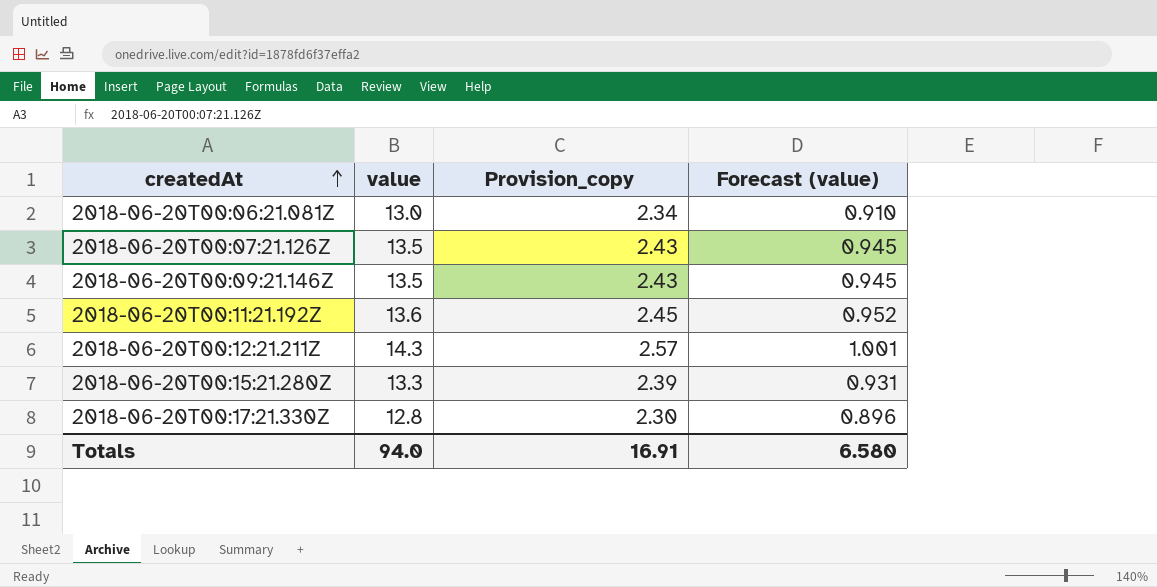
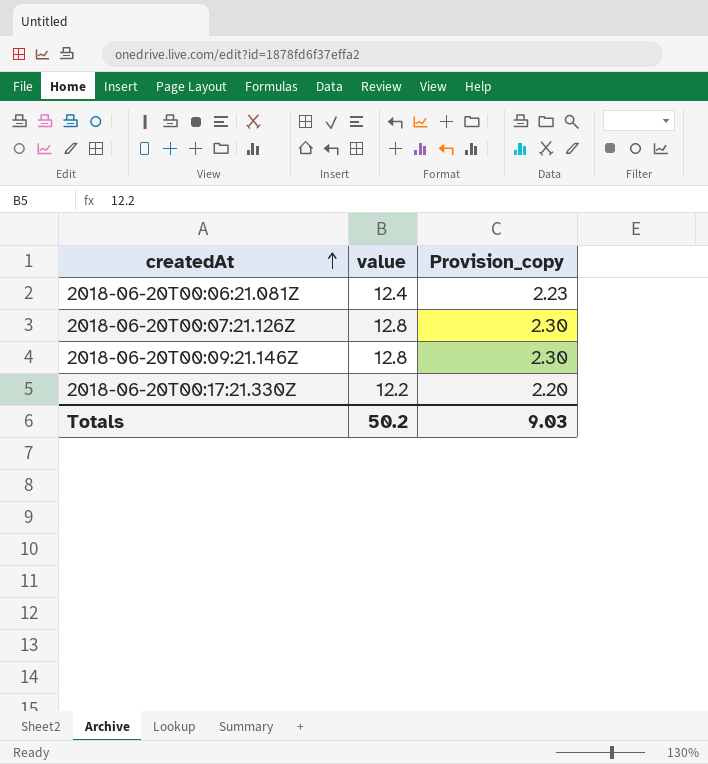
column Forecast (value) | formula: [value] * 0.07 -> none
row 2018-06-20T00:11:21.192Z: 13.6 | 2.45 | 0.952 -> none
row 2018-06-20T00:12:21.211Z: 14.3 | 2.57 | 1.001 -> none
row 2018-06-20T00:15:21.280Z: 13.3 | 2.39 | 0.931 -> none
2018-06-20T00:06:21.081Z | value: 13.0 -> 12.4
2018-06-20T00:06:21.081Z | Provision_copy: 2.34 -> 2.23
2018-06-20T00:07:21.126Z | value: 13.5 -> 12.8
2018-06-20T00:07:21.126Z | Provision_copy: 2.43 -> 2.30
2018-06-20T00:09:21.146Z | value: 13.5 -> 12.8
2018-06-20T00:09:21.146Z | Provision_copy: 2.43 -> 2.30
2018-06-20T00:17:21.330Z | value: 12.8 -> 12.2
2018-06-20T00:17:21.330Z | Provision_copy: 2.30 -> 2.20
Totals | value: 94.0 -> 50.2
Totals | Provision_copy: 16.91 -> 9.03

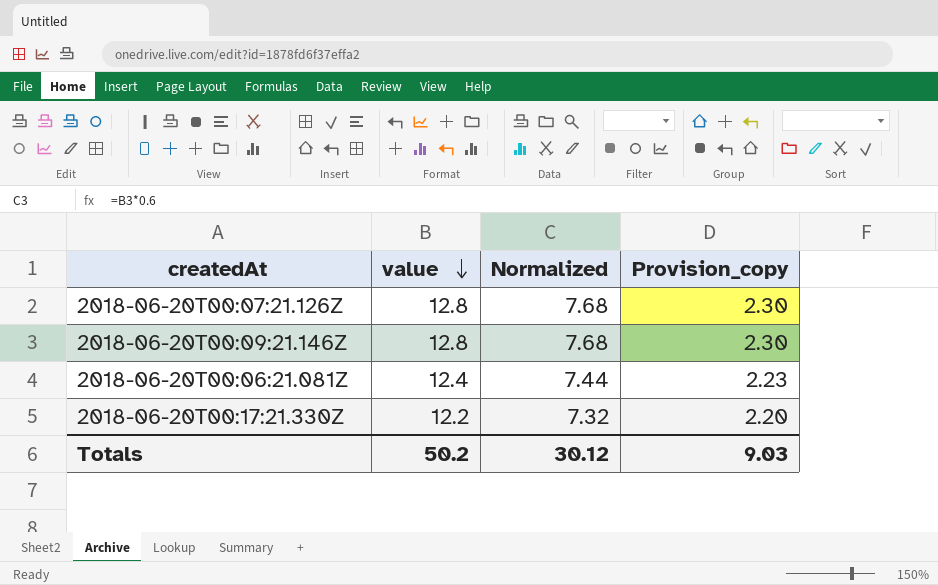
row order: createdAt ascending -> value descending
column Normalized | formula: none -> [value] * 0.6

